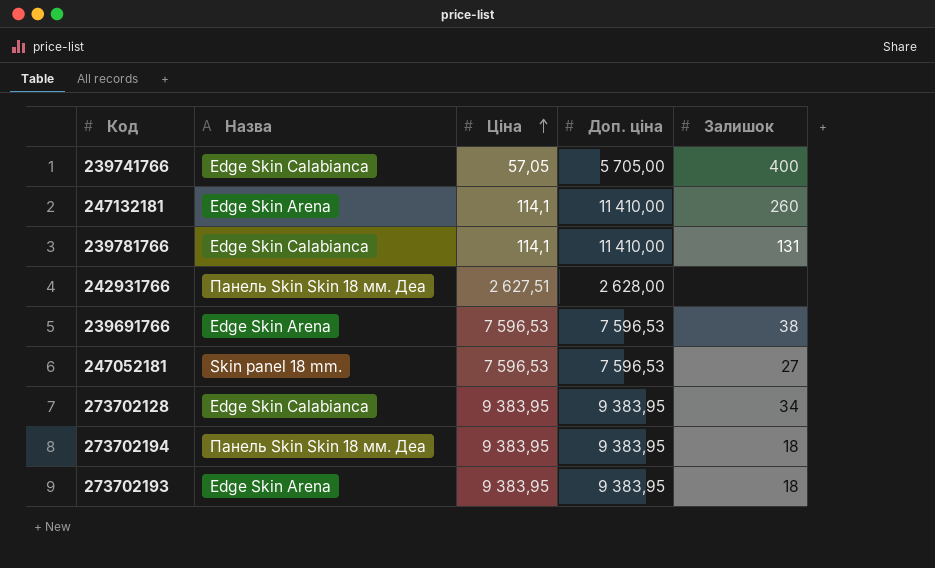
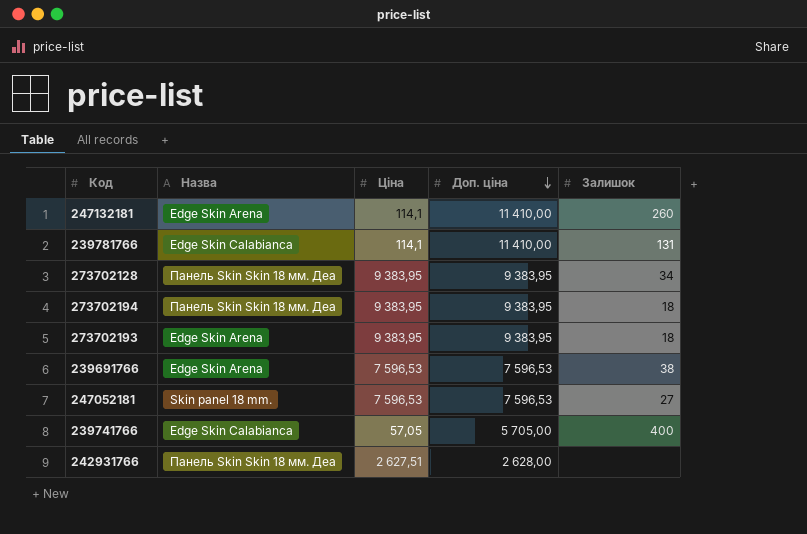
row order: Ціна ascending -> Доп. ціна descending
273702128 | Назва: Edge Skin Calabianca -> Панель Skin Skin 18 мм. Деа

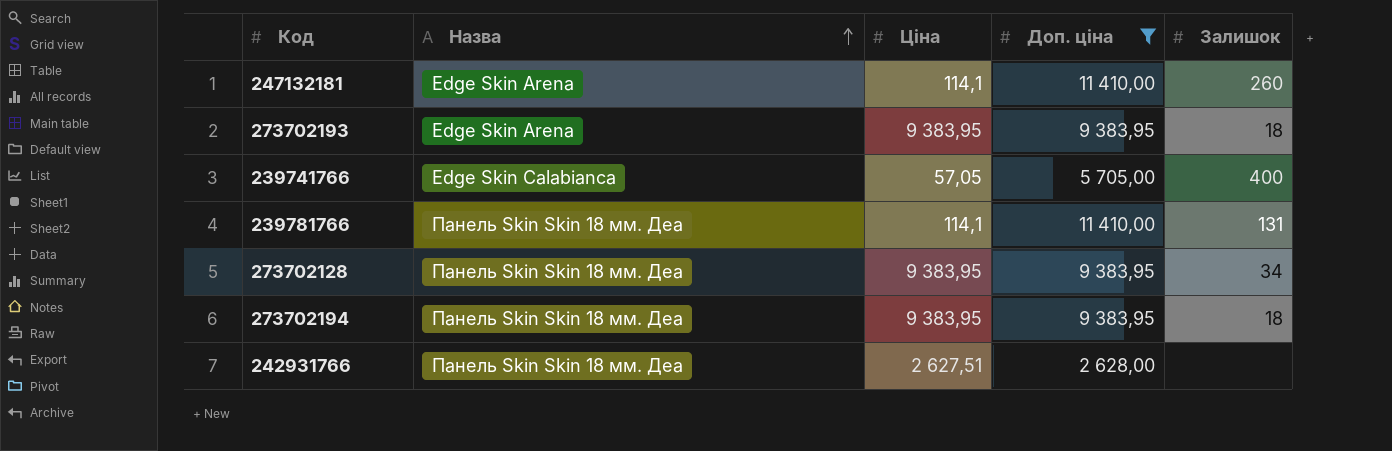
filter: none -> Доп. ціна != 7 596,53
row order: Доп. ціна descending -> Назва ascending
239781766 | Назва: Edge Skin Calabianca -> Панель Skin Skin 18 мм. Деа

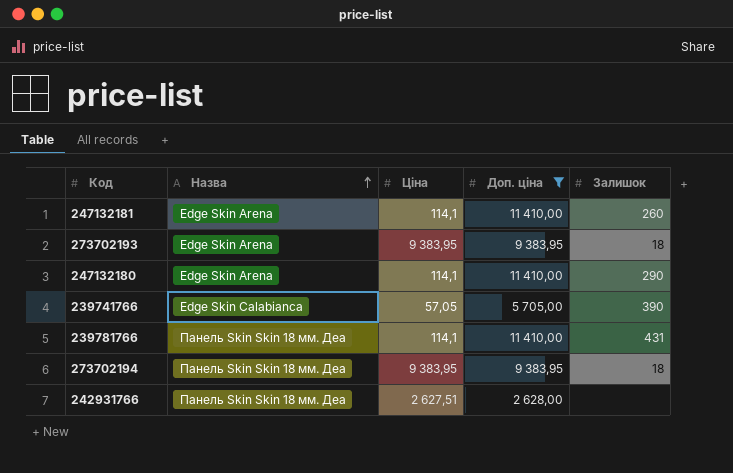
row 273702128: Панель Skin Skin 18 мм. Деа | 9 383,95 | 9 383,95 | 34 -> none
row 247132180: none -> Edge Skin Arena | 114,1 | 11 410,00 | 290
239741766 | Залишок: 400 -> 390
239781766 | Залишок: 131 -> 431

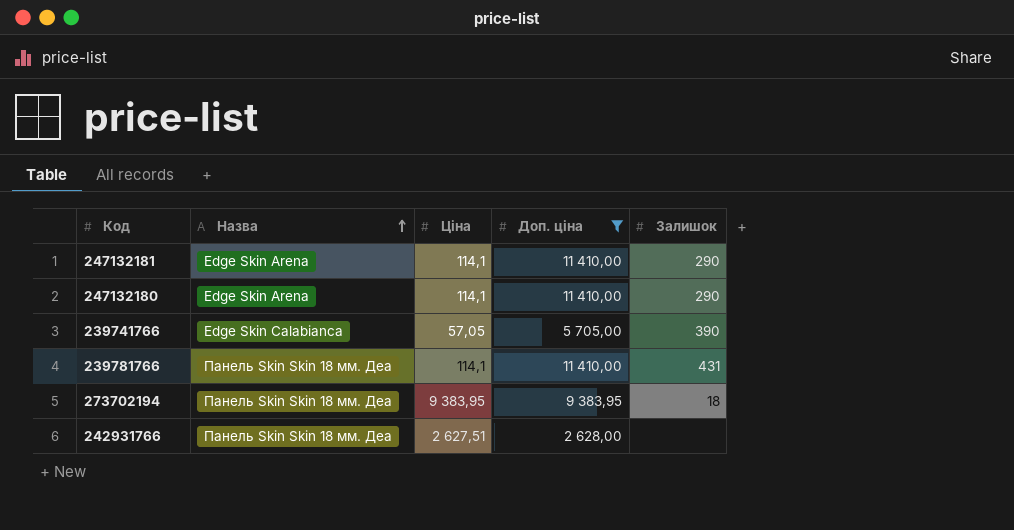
row 273702193: Edge Skin Arena | 9 383,95 | 9 383,95 | 18 -> none
247132181 | Залишок: 260 -> 290

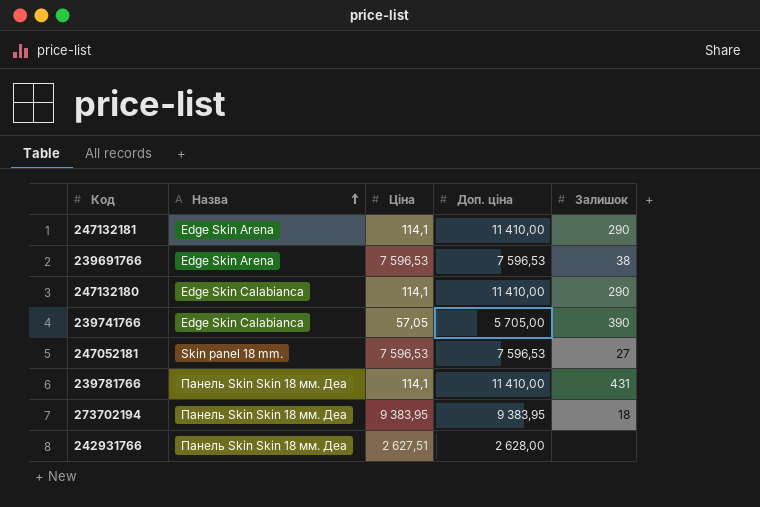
filter: Доп. ціна != 7 596,53 -> none
247132180 | Назва: Edge Skin Arena -> Edge Skin Calabianca

